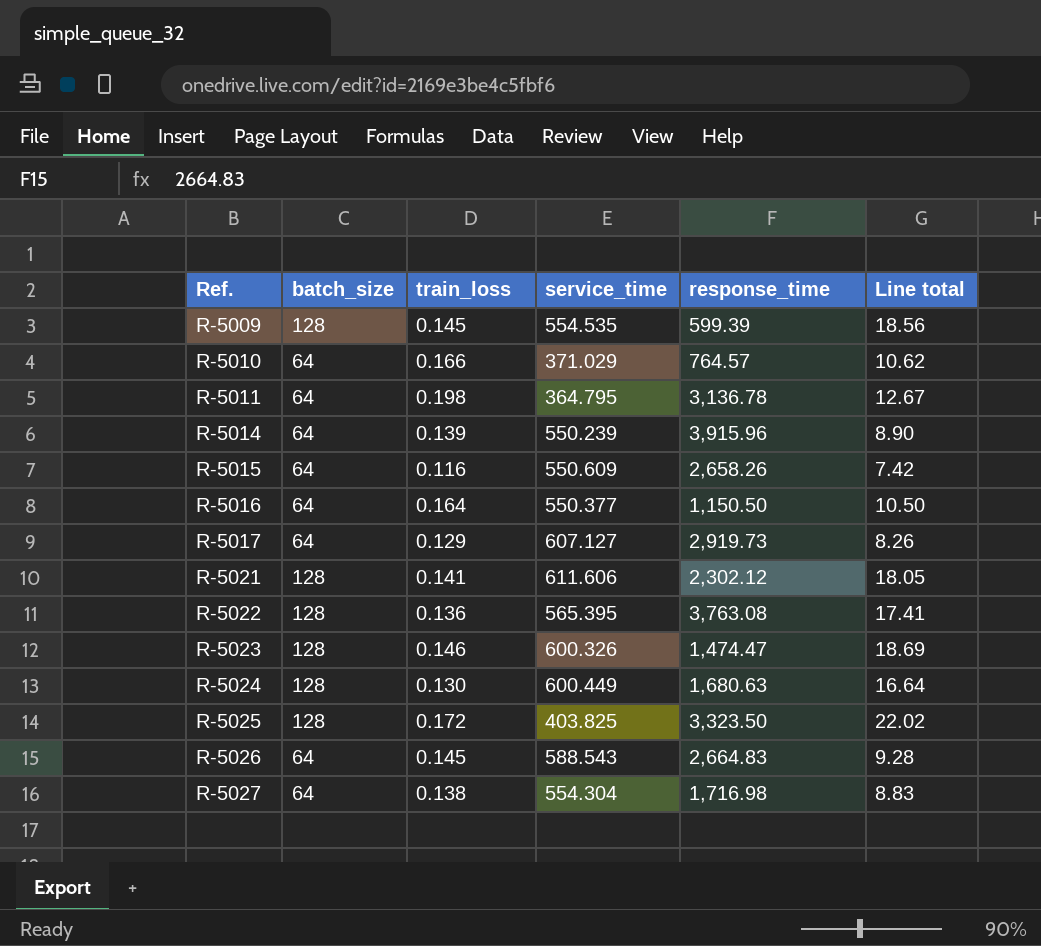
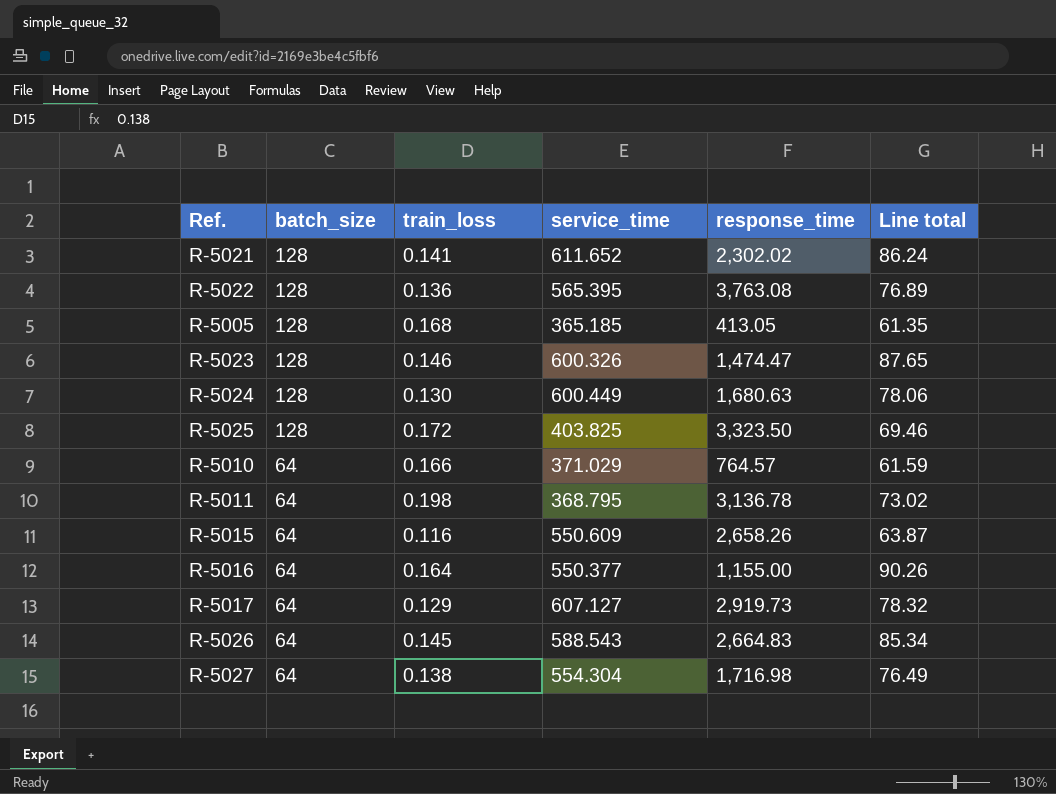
row order: Ref. ascending -> batch_size descending
column Line total | formula: [batch_size] * [train_loss] -> [train_loss] * [service_time]
row R-5009: 128 | 0.145 | 554.535 | 599.39 | 18.56 -> none
row R-5014: 64 | 0.139 | 550.239 | 3,915.96 | 8.90 -> none
R-5021 | service_time: 611.606 -> 611.652
R-5021 | response_time: 2,302.12 -> 2,302.02
row R-5005: none -> 128 | 0.168 | 365.185 | 413.05 | 61.35
R-5011 | service_time: 364.795 -> 368.795
R-5016 | response_time: 1,150.50 -> 1,155.00

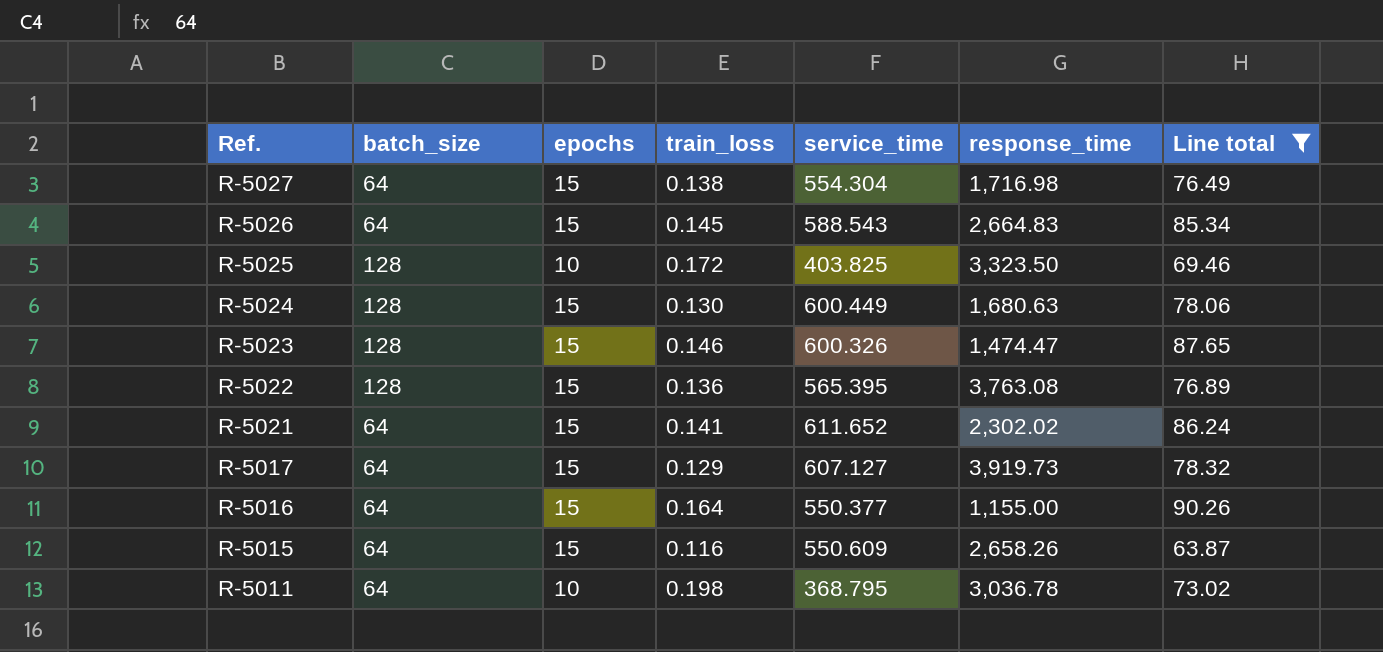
filter: none -> Line total >= 63.87
row order: batch_size descending -> Ref. descending
column epochs | position: none -> 3
R-5021 | batch_size: 128 -> 64
R-5017 | response_time: 2,919.73 -> 3,919.73
R-5011 | response_time: 3,136.78 -> 3,036.78

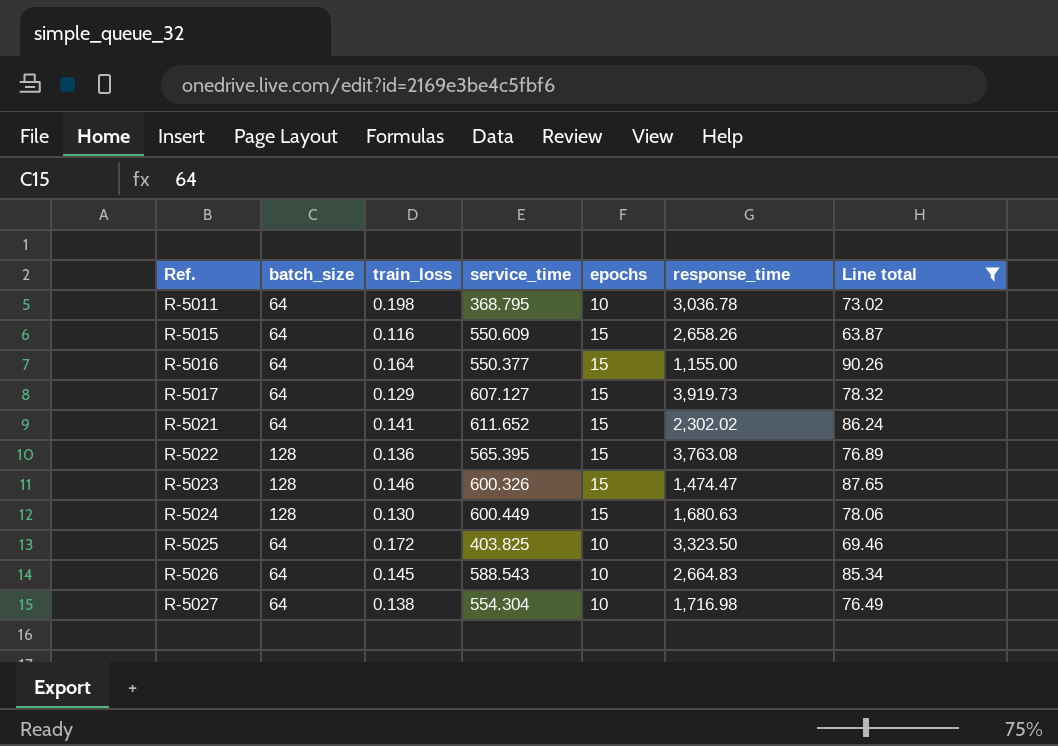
row order: Ref. descending -> Ref. ascending
column epochs | position: 3 -> 5
R-5025 | batch_size: 128 -> 64
R-5026 | epochs: 15 -> 10
R-5027 | epochs: 15 -> 10

